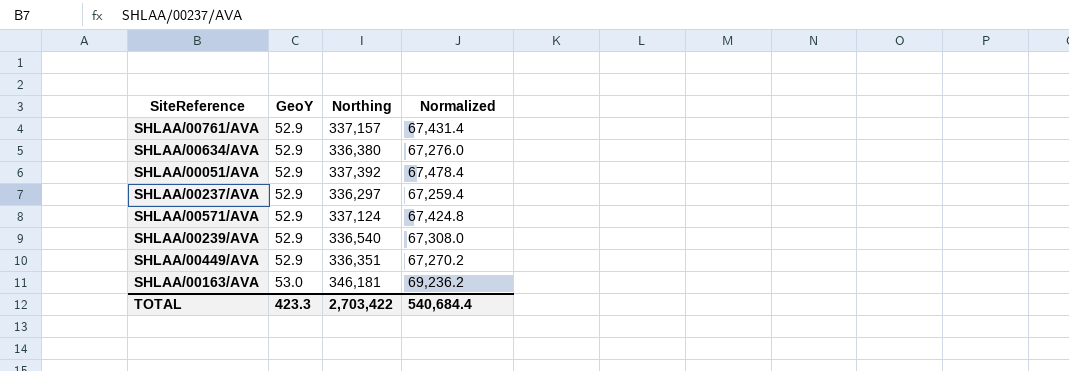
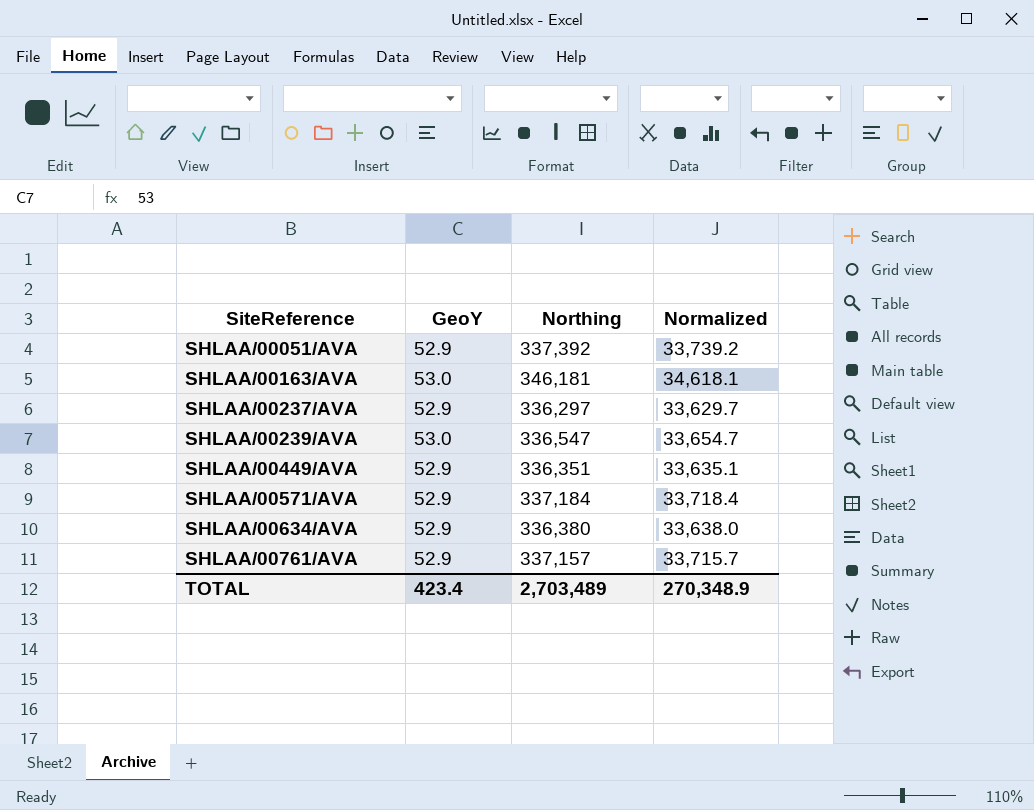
row order: GeoY ascending -> SiteReference ascending
column Normalized | formula: [Northing] * 0.2 -> [Northing] * 0.1
SHLAA/00239/AVA | GeoY: 52.9 -> 53.0
SHLAA/00239/AVA | Northing: 336,540 -> 336,547
SHLAA/00571/AVA | Northing: 337,124 -> 337,184
TOTAL | GeoY: 423.3 -> 423.4
TOTAL | Northing: 2,703,422 -> 2,703,489
TOTAL | Normalized: 540,684.4 -> 270,348.9

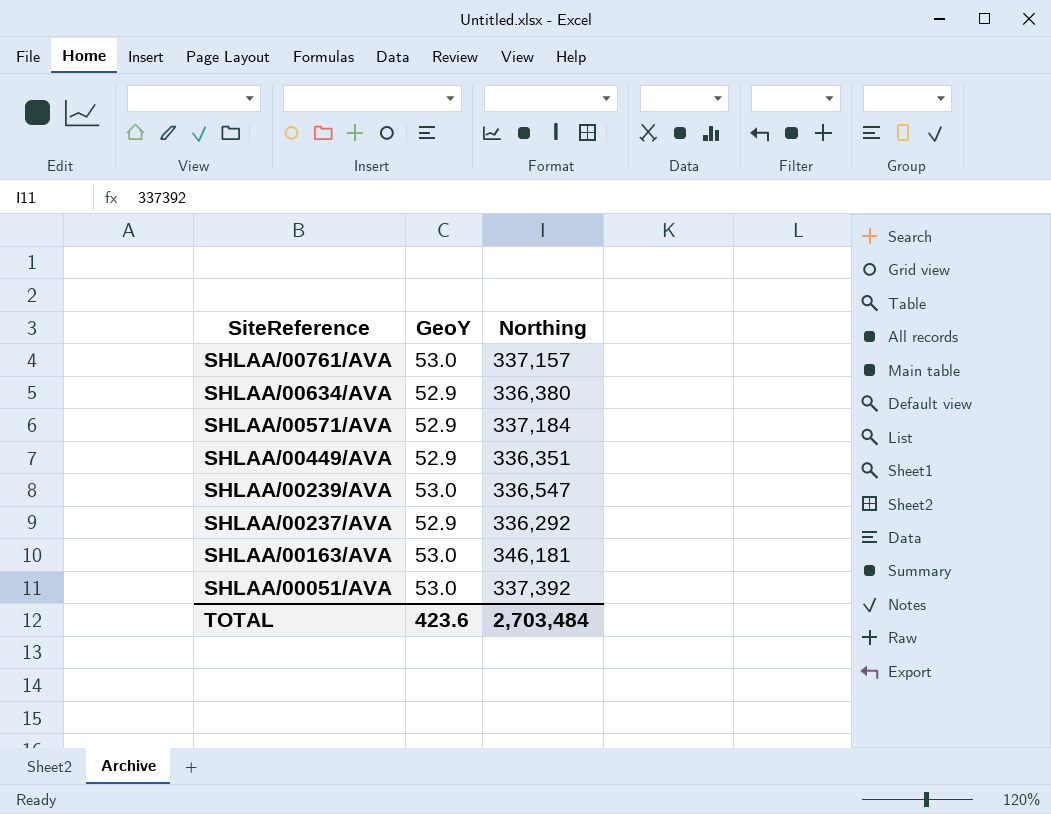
row order: SiteReference ascending -> SiteReference descending
column Normalized | formula: [Northing] * 0.1 -> none
SHLAA/00761/AVA | GeoY: 52.9 -> 53.0
SHLAA/00237/AVA | Northing: 336,297 -> 336,292
SHLAA/00051/AVA | GeoY: 52.9 -> 53.0
TOTAL | GeoY: 423.4 -> 423.6
TOTAL | Northing: 2,703,489 -> 2,703,484

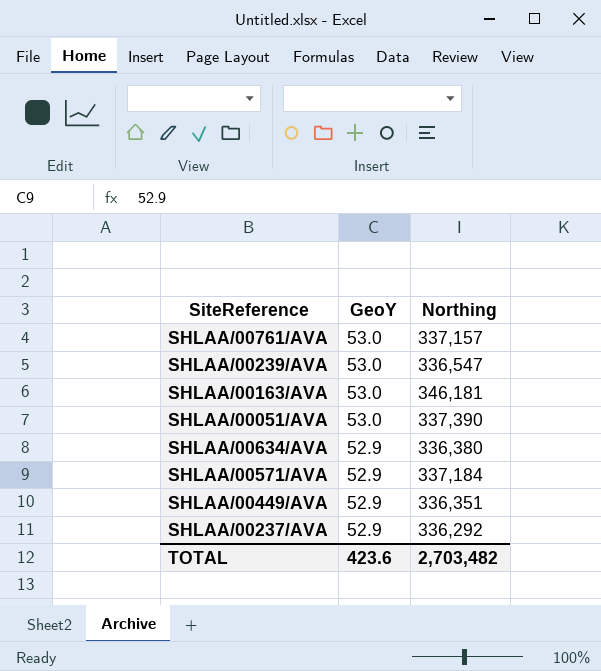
row order: SiteReference descending -> GeoY descending
SHLAA/00051/AVA | Northing: 337,392 -> 337,390
TOTAL | Northing: 2,703,484 -> 2,703,482

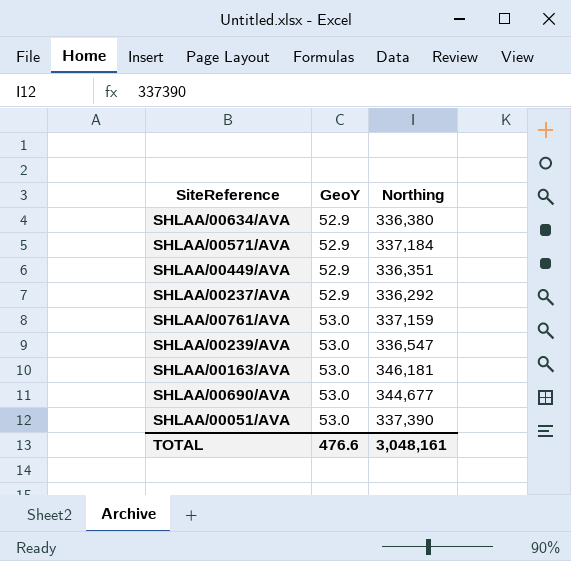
row order: GeoY descending -> GeoY ascending
SHLAA/00761/AVA | Northing: 337,157 -> 337,159
row SHLAA/00690/AVA: none -> 53.0 | 344,677
TOTAL | GeoY: 423.6 -> 476.6
TOTAL | Northing: 2,703,482 -> 3,048,161

